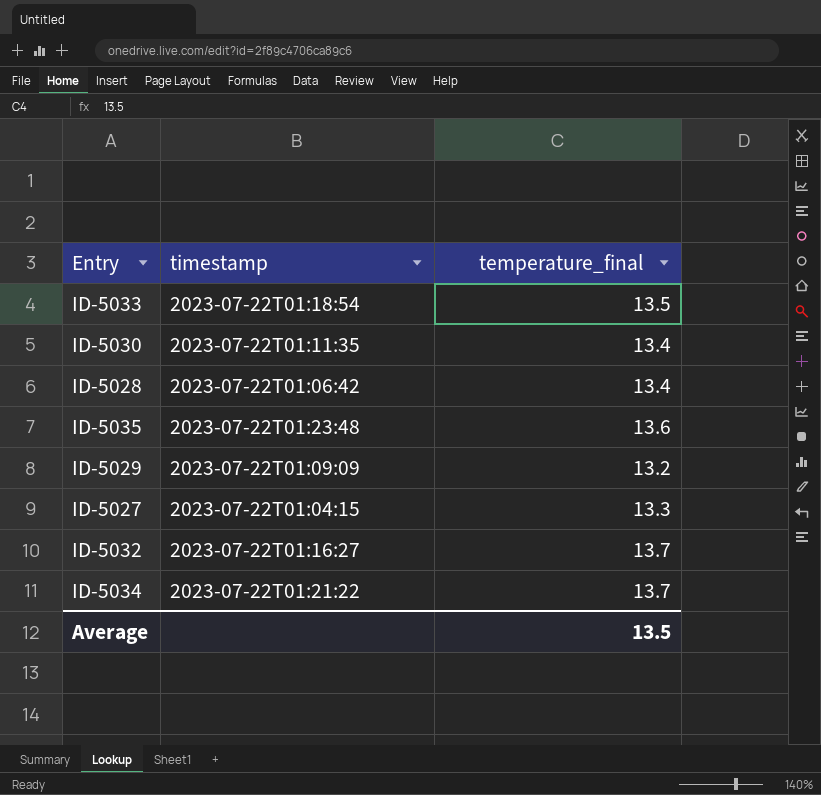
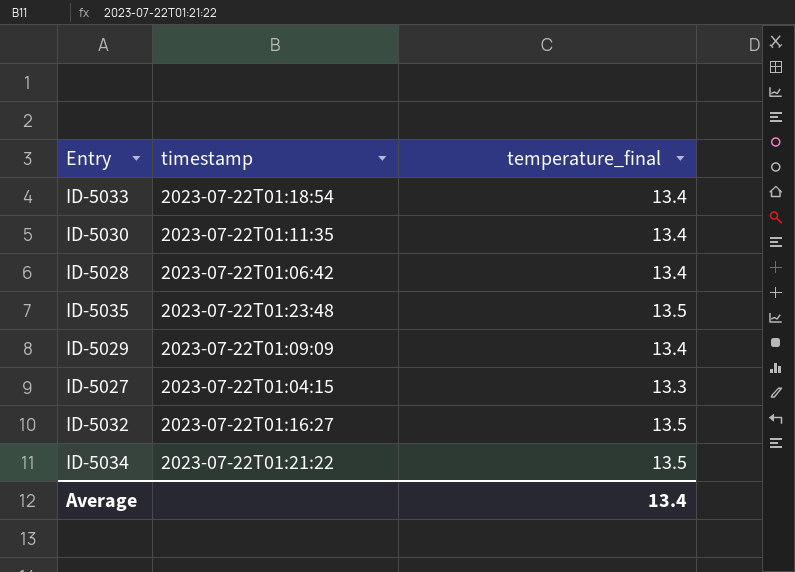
ID-5033 | temperature_final: 13.5 -> 13.4
ID-5035 | temperature_final: 13.6 -> 13.5
ID-5029 | temperature_final: 13.2 -> 13.4
ID-5032 | temperature_final: 13.7 -> 13.5
ID-5034 | temperature_final: 13.7 -> 13.5
Average | temperature_final: 13.5 -> 13.4

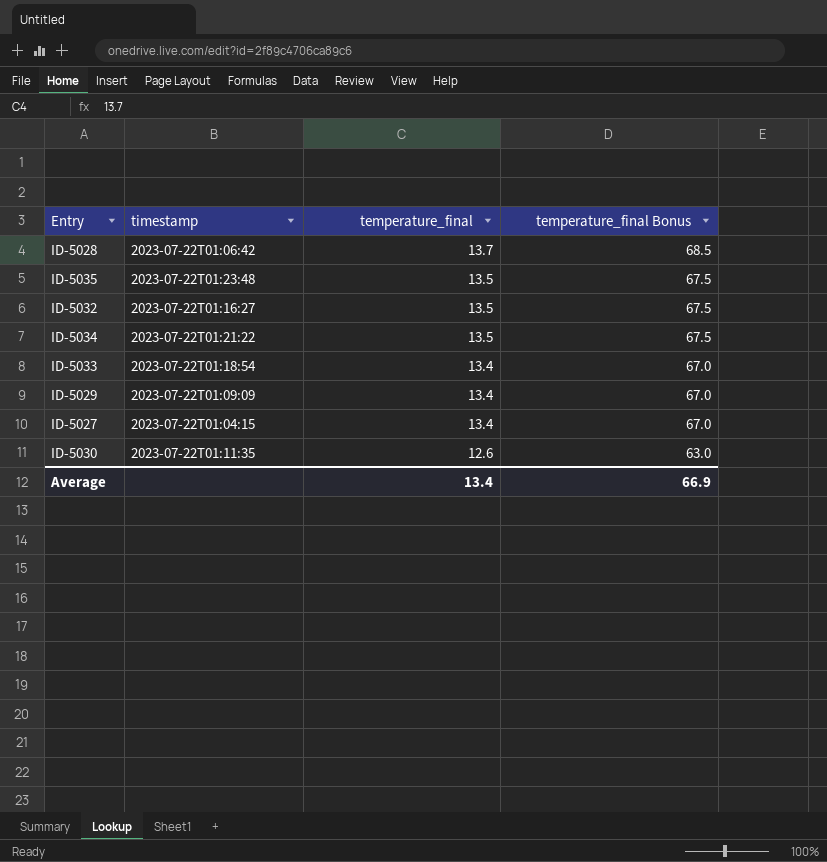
row order: none -> temperature_final descending
column temperature_final Bonus | formula: none -> [temperature_final] * 5
ID-5028 | temperature_final: 13.4 -> 13.7
ID-5027 | temperature_final: 13.3 -> 13.4
ID-5030 | temperature_final: 13.4 -> 12.6

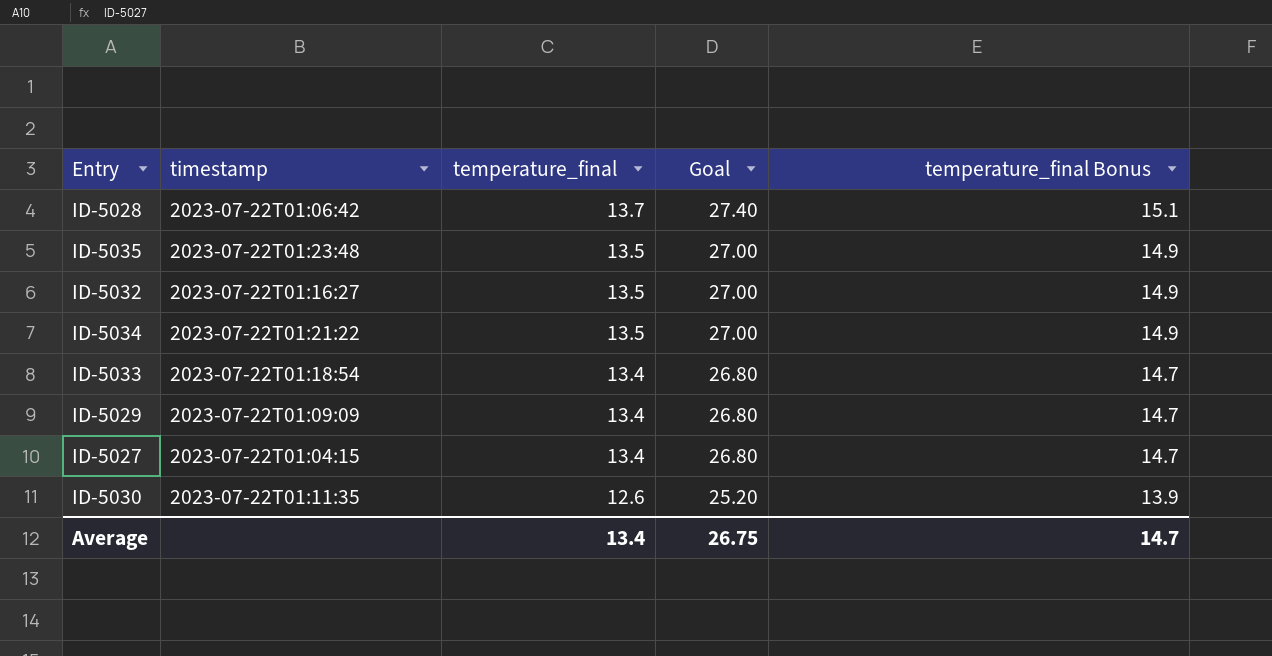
column Goal | formula: none -> [temperature_final] * 2
column temperature_final Bonus | formula: [temperature_final] * 5 -> [temperature_final] * 1.1
Average | temperature_final Bonus: 66.9 -> 14.7

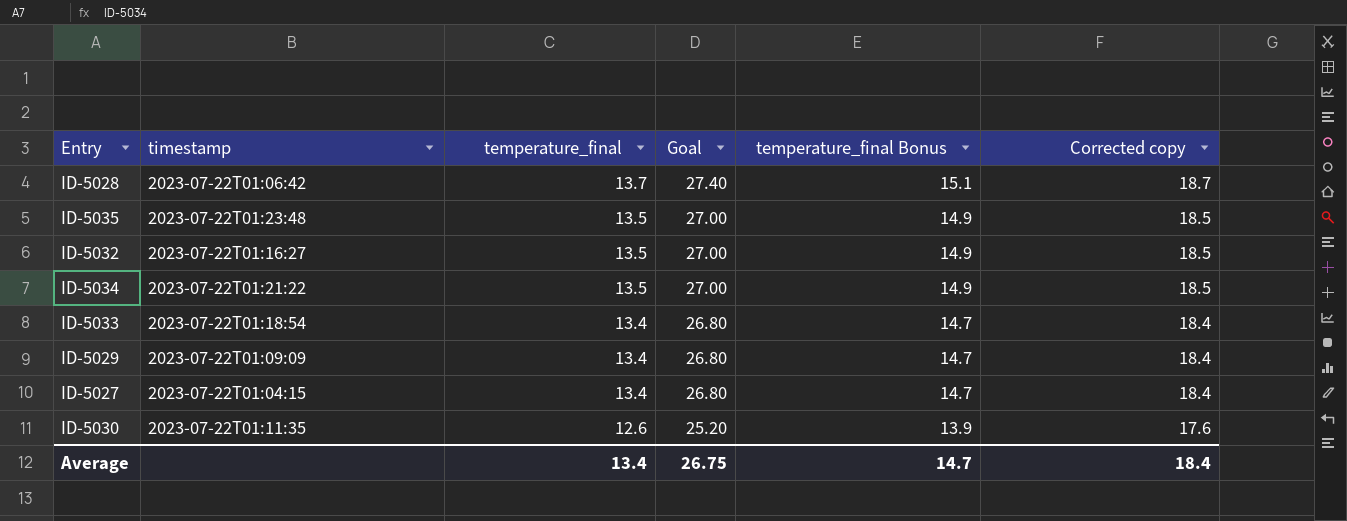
column Corrected copy | formula: none -> [temperature_final] + 5

